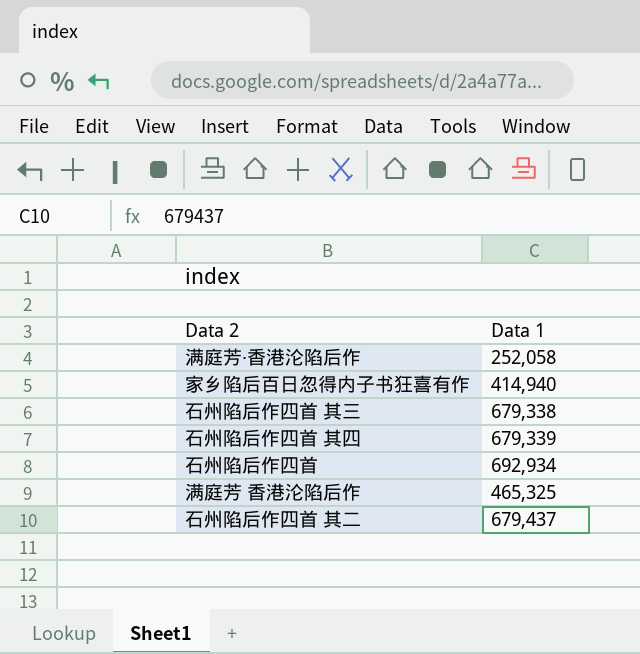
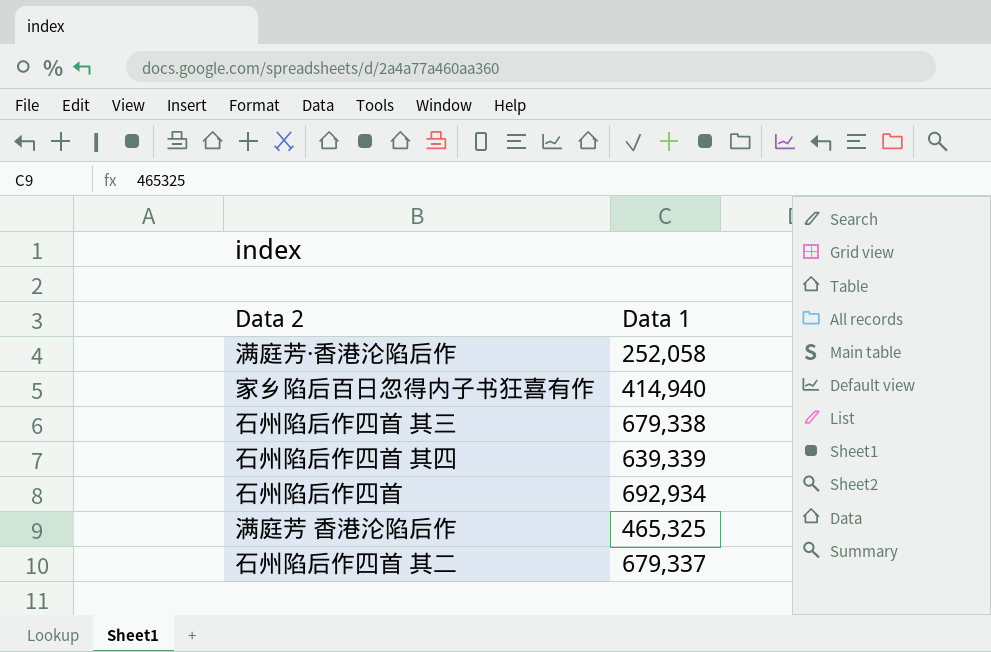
石州陷后作四首 其四 | Data 1: 679,339 -> 639,339
石州陷后作四首 其二 | Data 1: 679,437 -> 679,337

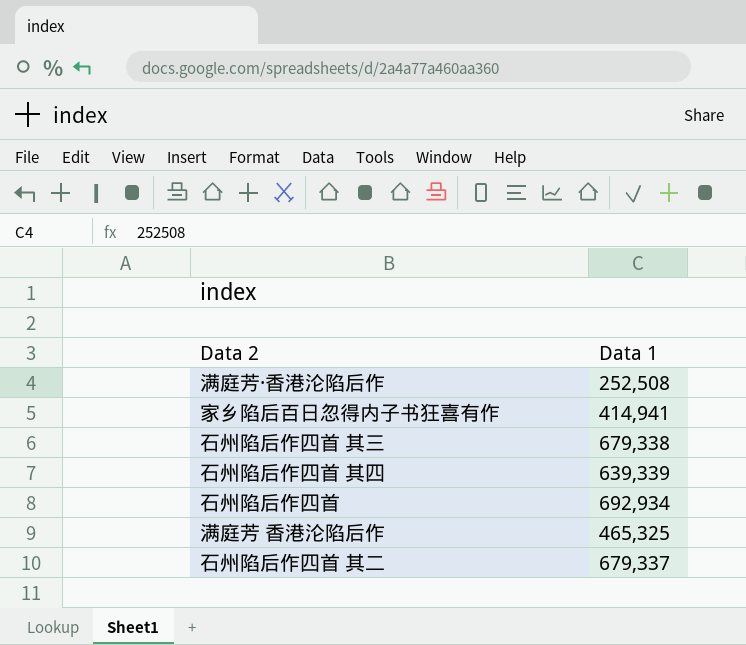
满庭芳·香港沦陷后作 | Data 1: 252,058 -> 252,508
家乡陷后百日忽得内子书狂喜有作 | Data 1: 414,940 -> 414,941

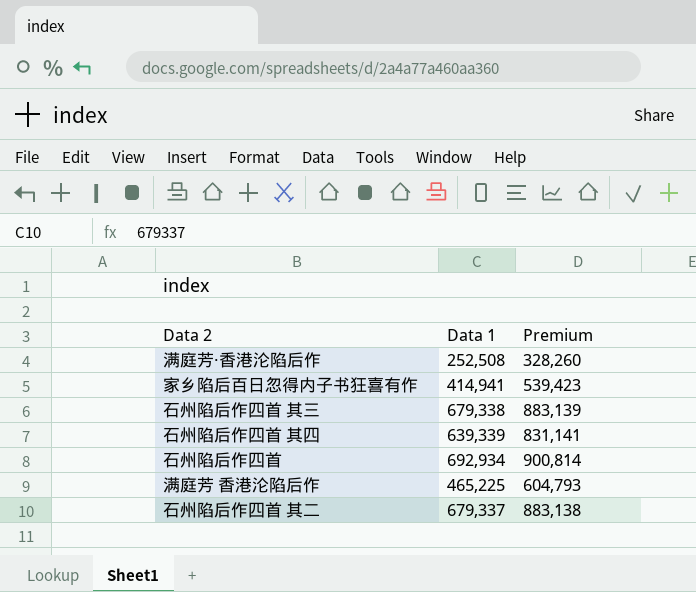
column Premium | formula: none -> [Data 1] * 1.3
满庭芳 香港沦陷后作 | Data 1: 465,325 -> 465,225

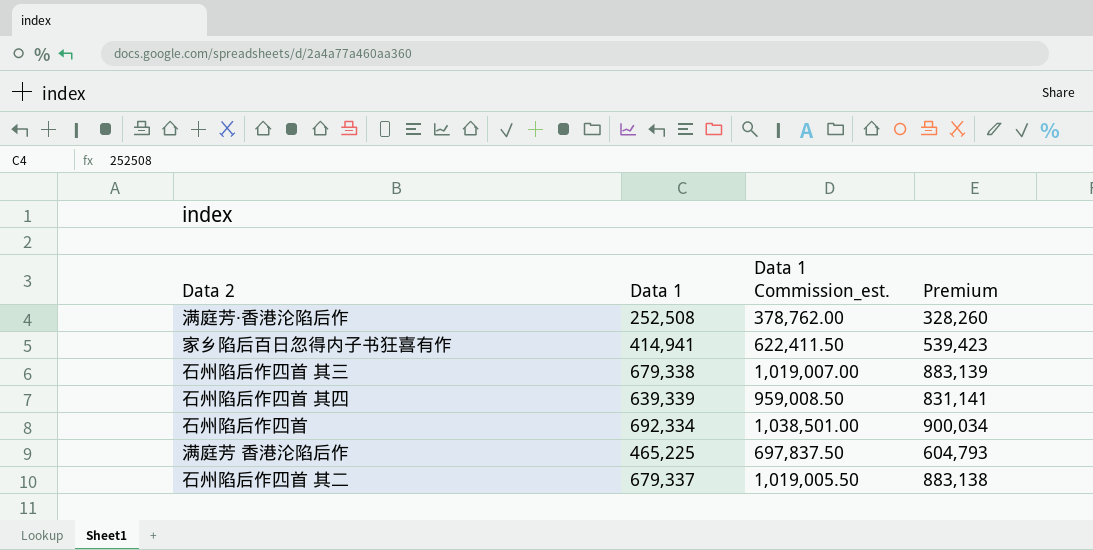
column Data 1 Commission_est. | formula: none -> [Data 1] * 1.5
石州陷后作四首 | Data 1: 692,934 -> 692,334
石州陷后作四首 | Premium: 900,814 -> 900,034

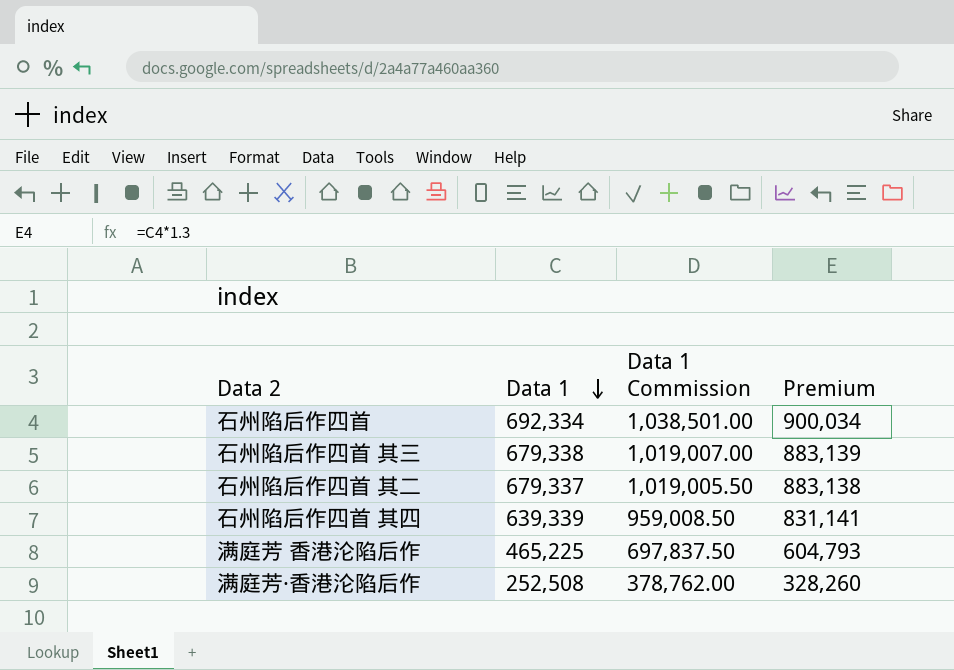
row order: none -> Data 1 descending
column name: Data 1 Commission_est. -> Data 1 Commission
row 家乡陷后百日忽得内子书狂喜有作: 414,941 | 622,411.50 | 539,423 -> none

